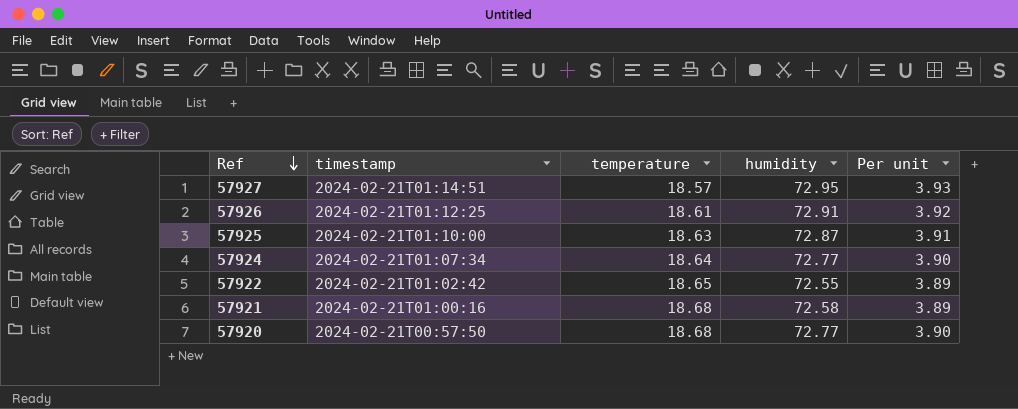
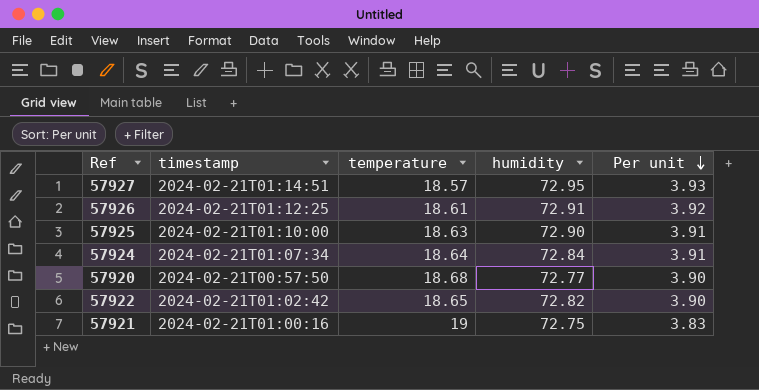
row order: Ref descending -> Per unit descending
57925 | humidity: 72.87 -> 72.90
57924 | humidity: 72.77 -> 72.84
57924 | Per unit: 3.90 -> 3.91
57922 | humidity: 72.55 -> 72.82
57922 | Per unit: 3.89 -> 3.90
57921 | temperature: 18.68 -> 19
57921 | humidity: 72.58 -> 72.75
57921 | Per unit: 3.89 -> 3.83

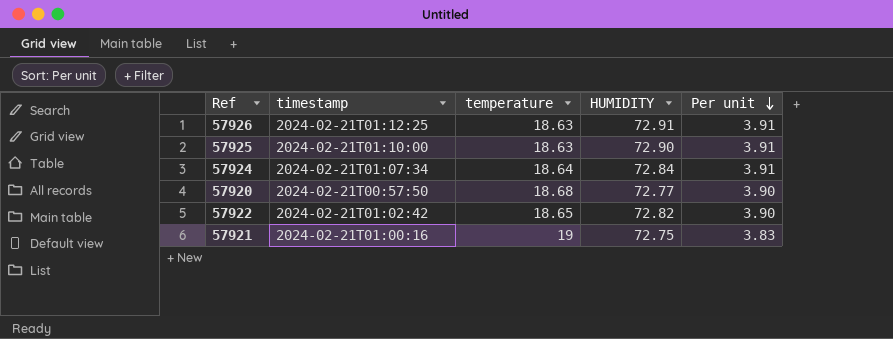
column name: humidity -> HUMIDITY
row 57927: 2024-02-21T01:14:51 | 18.57 | 72.95 | 3.93 -> none
57926 | temperature: 18.61 -> 18.63
57926 | Per unit: 3.92 -> 3.91

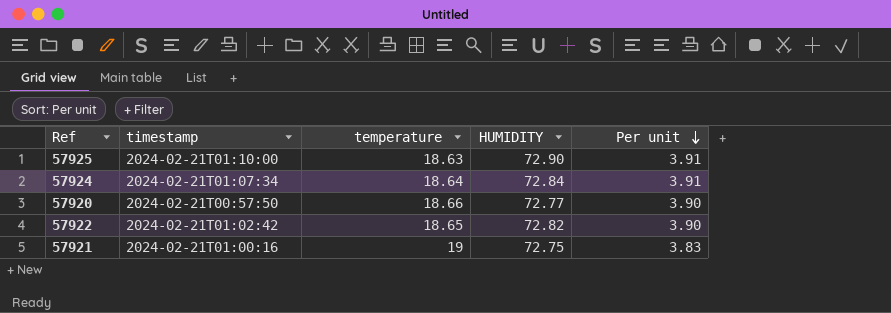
row 57926: 2024-02-21T01:12:25 | 18.63 | 72.91 | 3.91 -> none
57920 | temperature: 18.68 -> 18.66

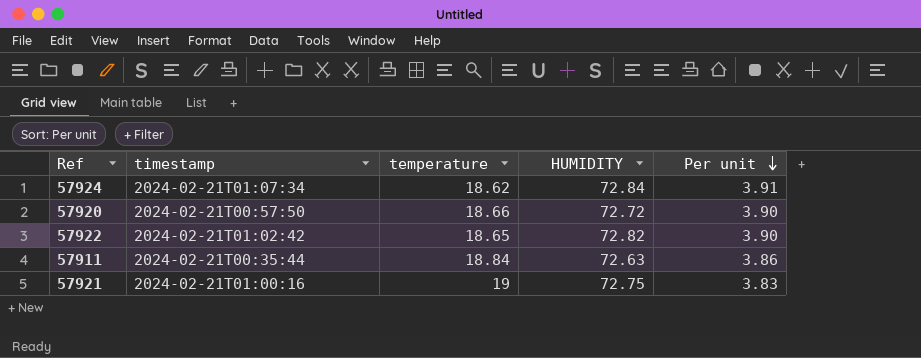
row 57925: 2024-02-21T01:10:00 | 18.63 | 72.90 | 3.91 -> none
57924 | temperature: 18.64 -> 18.62
57920 | HUMIDITY: 72.77 -> 72.72
row 57911: none -> 2024-02-21T00:35:44 | 18.84 | 72.63 | 3.86

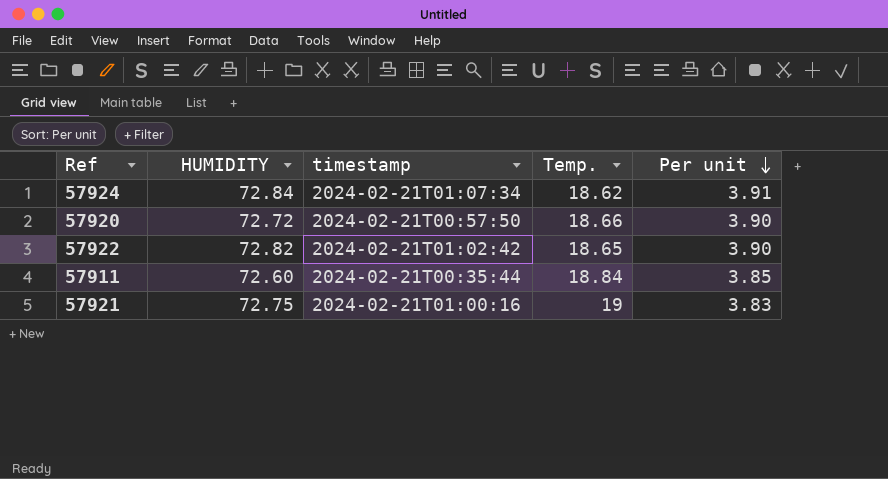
column HUMIDITY | position: 4 -> 2
column name: temperature -> Temp.
57911 | HUMIDITY: 72.63 -> 72.60
57911 | Per unit: 3.86 -> 3.85

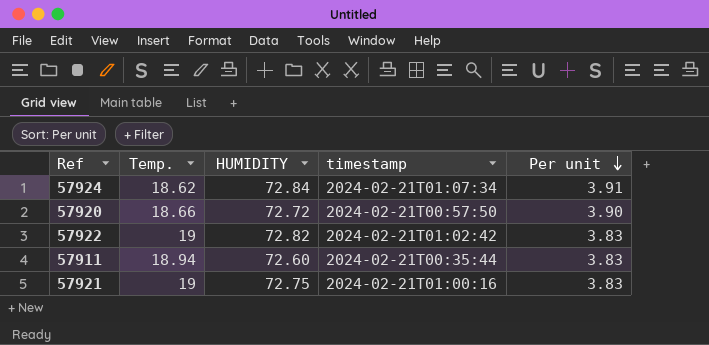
column Temp. | position: 4 -> 2
57922 | Temp.: 18.65 -> 19
57922 | Per unit: 3.90 -> 3.83
57911 | Temp.: 18.84 -> 18.94
57911 | Per unit: 3.85 -> 3.83

